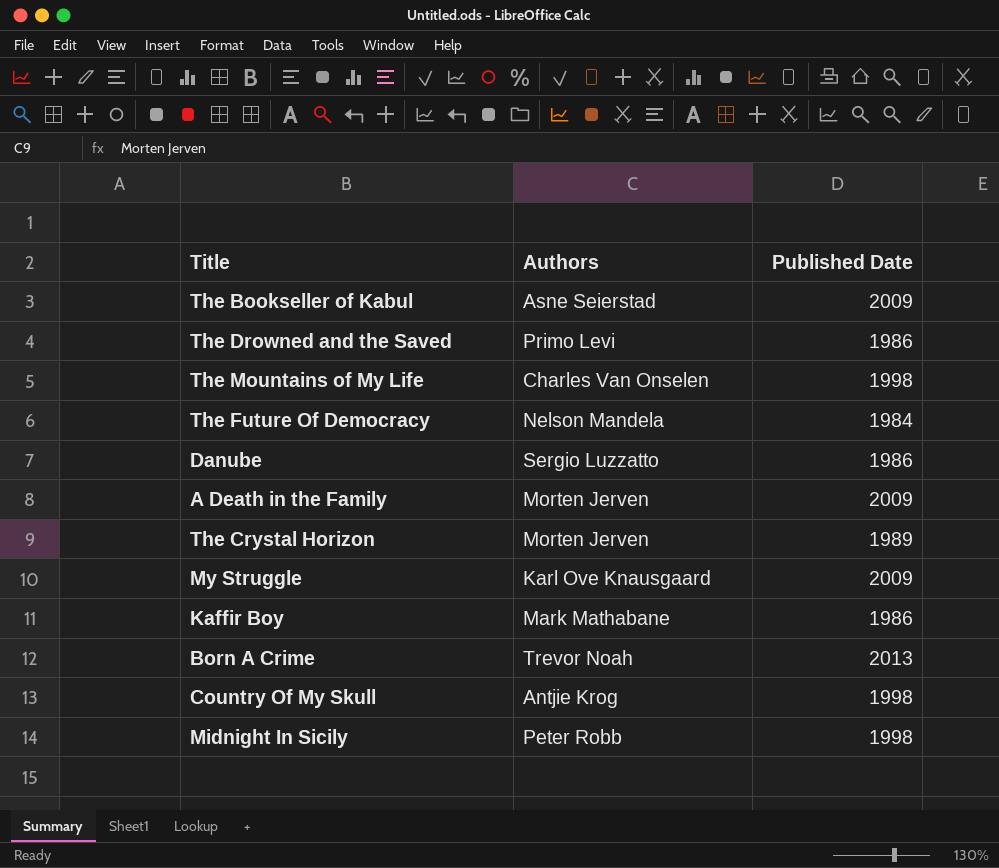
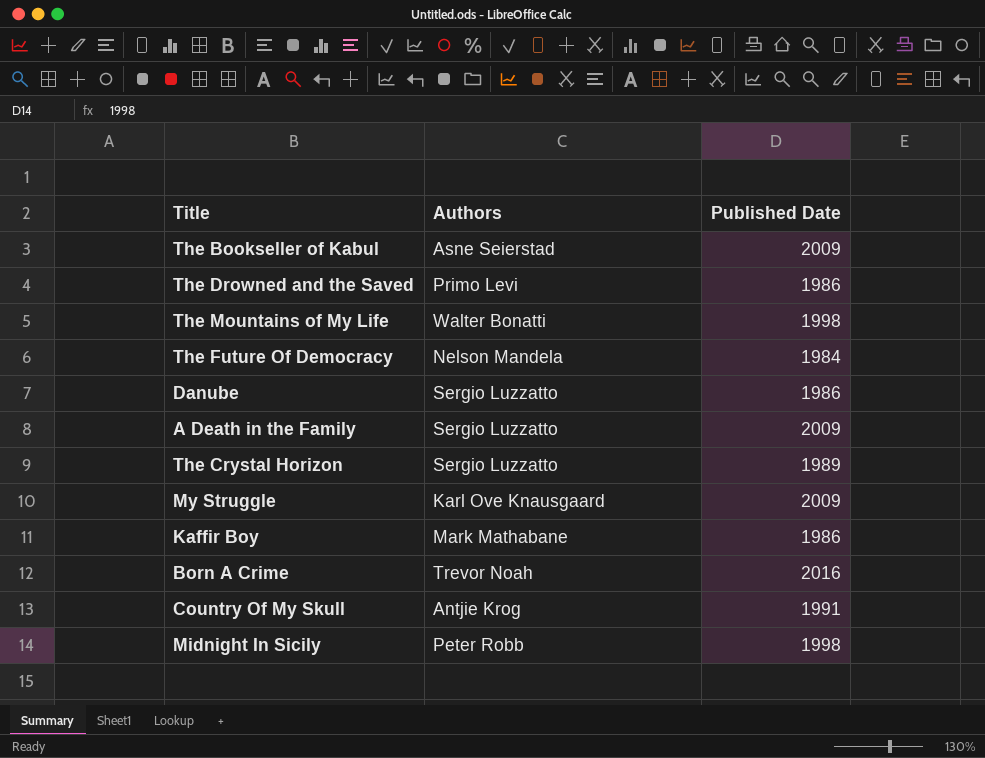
The Mountains of My Life | Authors: Charles Van Onselen -> Walter Bonatti
A Death in the Family | Authors: Morten Jerven -> Sergio Luzzatto
The Crystal Horizon | Authors: Morten Jerven -> Sergio Luzzatto
Born A Crime | Published Date: 2013 -> 2016
Country Of My Skull | Published Date: 1998 -> 1991

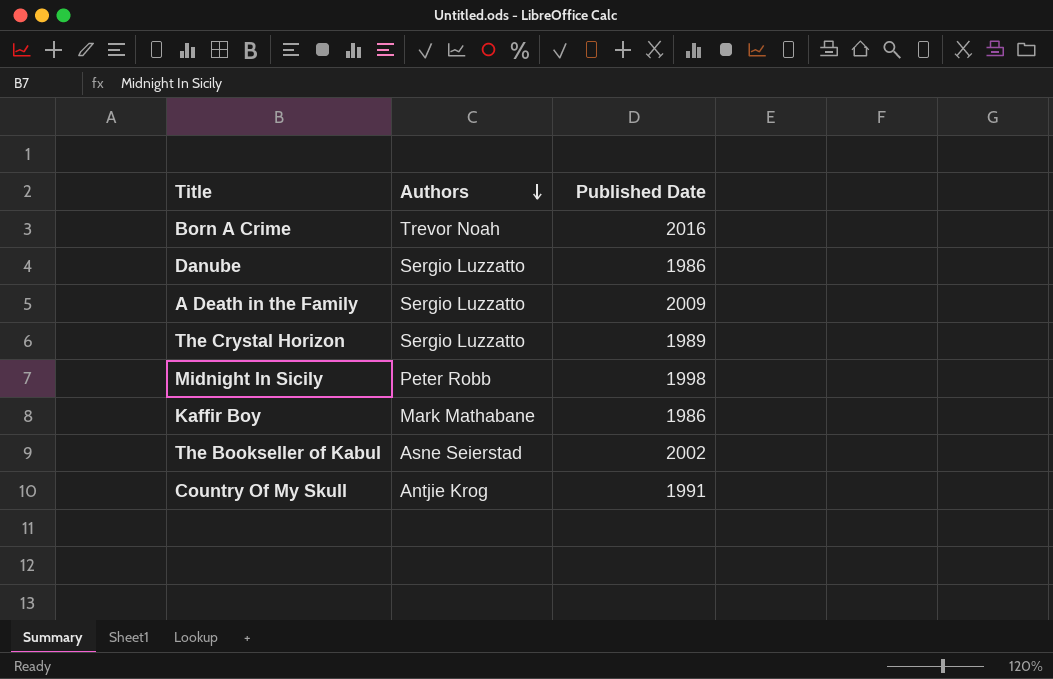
row order: none -> Authors descending
row The Drowned and the Saved: Primo Levi | 1986 -> none
row The Mountains of My Life: Walter Bonatti | 1998 -> none
row The Future Of Democracy: Nelson Mandela | 1984 -> none
row My Struggle: Karl Ove Knausgaard | 2009 -> none
The Bookseller of Kabul | Published Date: 2009 -> 2002

